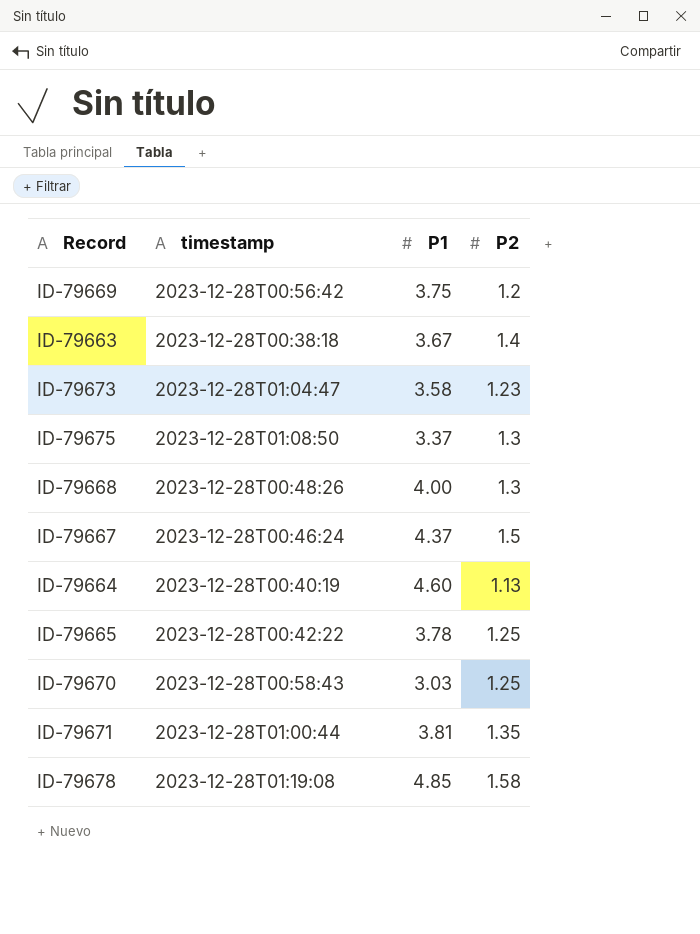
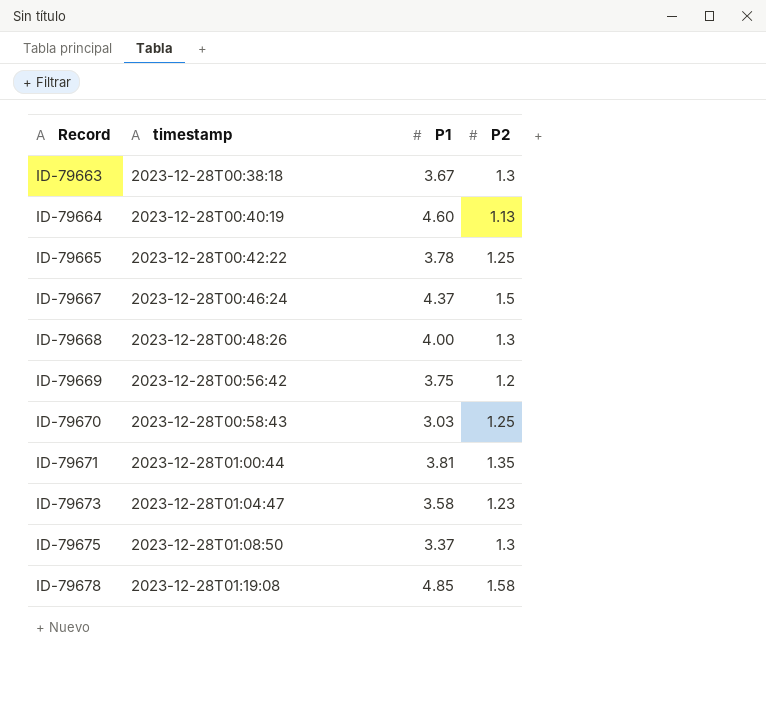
row order: none -> Record ascending
ID-79663 | P2: 1.4 -> 1.3

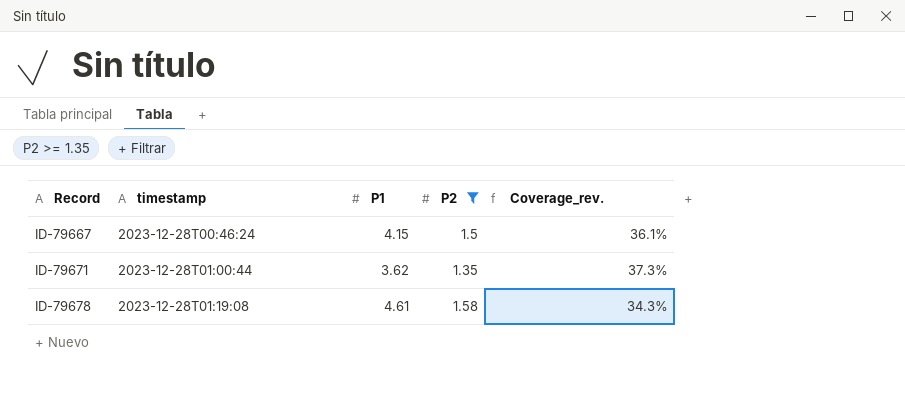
filter: none -> P2 >= 1.35
column Coverage_rev. | formula: none -> [P2] / [P1]
ID-79667 | P1: 4.37 -> 4.15
ID-79671 | P1: 3.81 -> 3.62
ID-79678 | P1: 4.85 -> 4.61

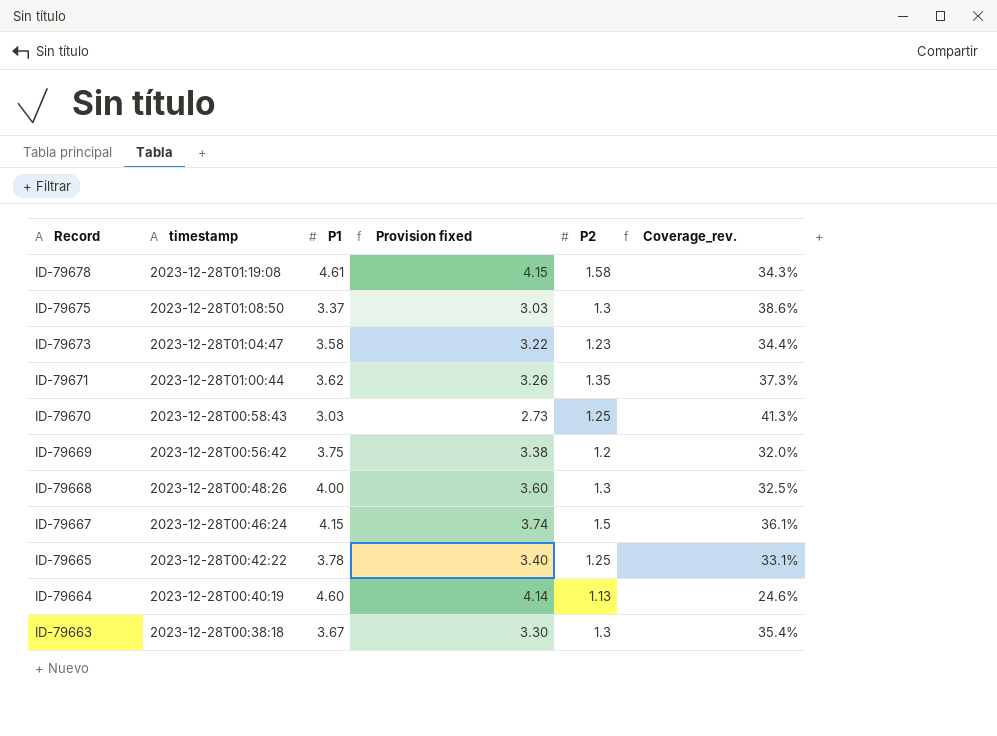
filter: P2 >= 1.35 -> none
row order: Record ascending -> Record descending
column Provision fixed | formula: none -> [P1] * 0.9

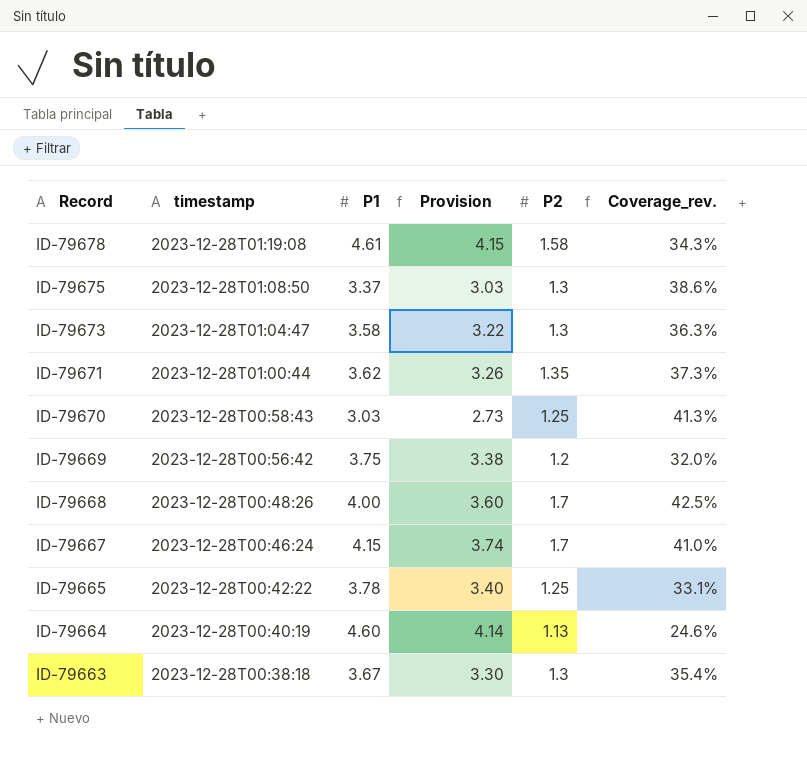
column name: Provision fixed -> Provision
ID-79673 | P2: 1.23 -> 1.3
ID-79673 | Coverage_rev.: 34.4% -> 36.3%
ID-79668 | P2: 1.3 -> 1.7
ID-79668 | Coverage_rev.: 32.5% -> 42.5%
ID-79667 | P2: 1.5 -> 1.7
ID-79667 | Coverage_rev.: 36.1% -> 41.0%

